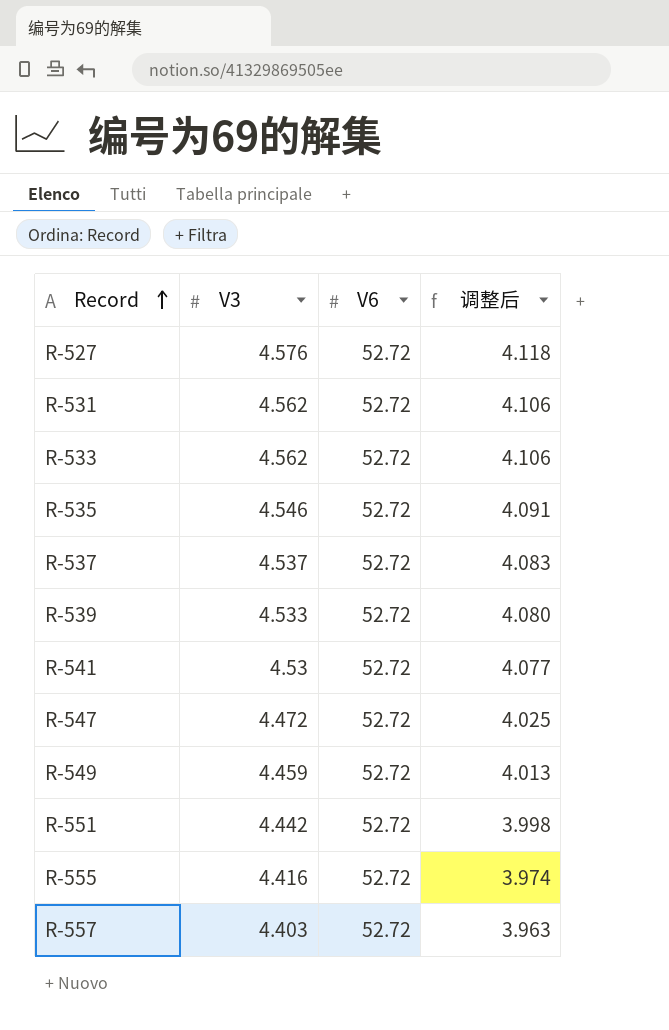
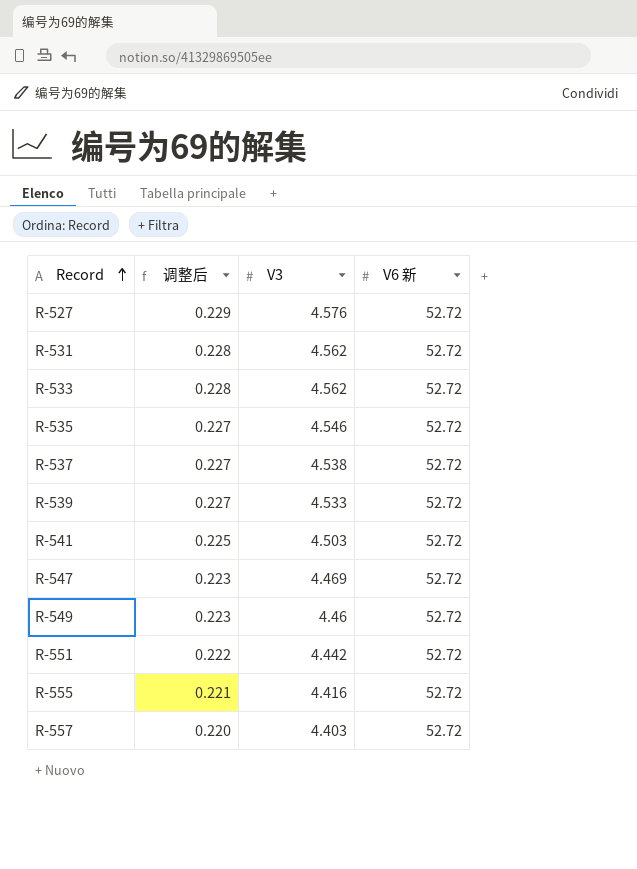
column 调整后 | formula: [V3] * 0.9 -> [V3] * 0.05
column 调整后 | position: 4 -> 2
column name: V6 -> V6 新
R-537 | V3: 4.537 -> 4.538
R-541 | V3: 4.53 -> 4.503
R-547 | V3: 4.472 -> 4.469
R-549 | V3: 4.459 -> 4.46

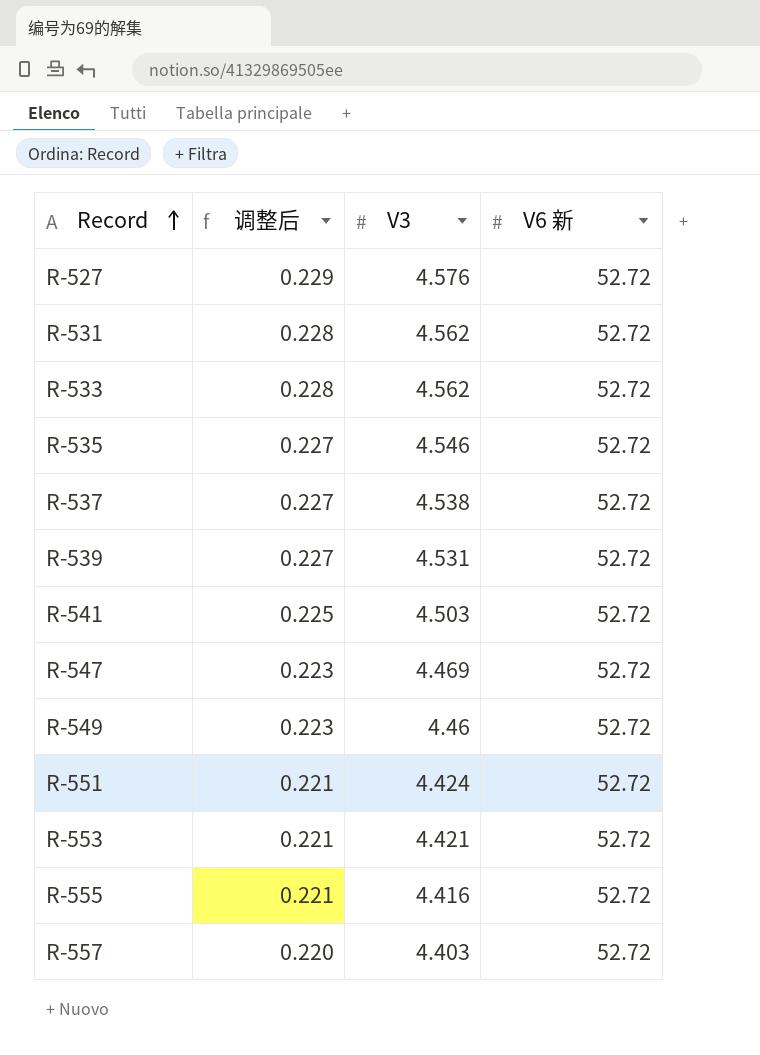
R-539 | V3: 4.533 -> 4.531
R-551 | 调整后: 0.222 -> 0.221
R-551 | V3: 4.442 -> 4.424
row R-553: none -> 0.221 | 4.421 | 52.72

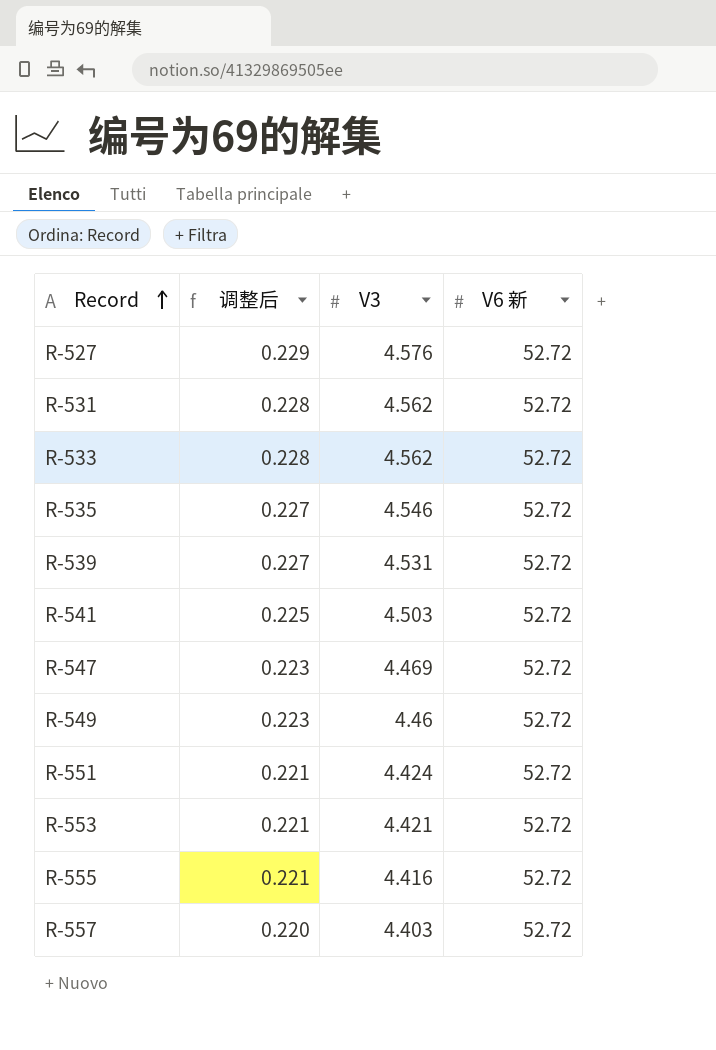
row R-537: 0.227 | 4.538 | 52.72 -> none

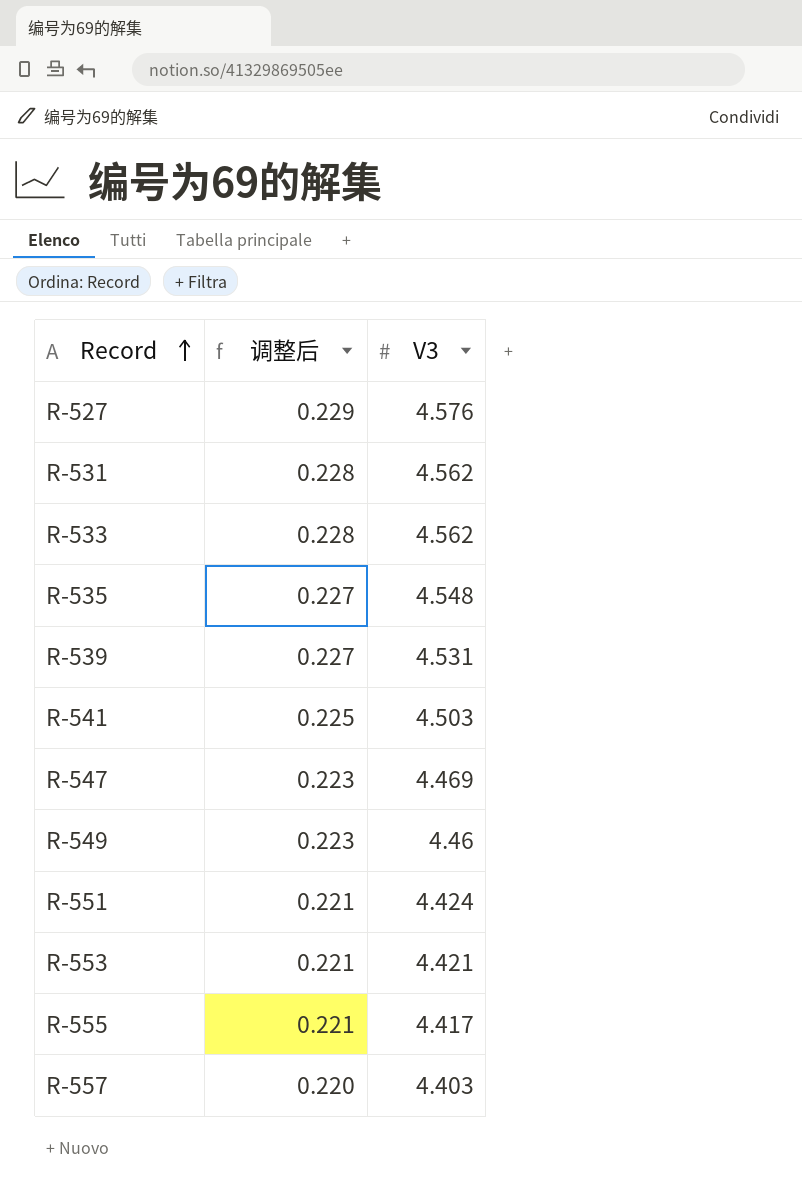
column V6 新 | position: 4 -> none
R-535 | V3: 4.546 -> 4.548
R-555 | V3: 4.416 -> 4.417

